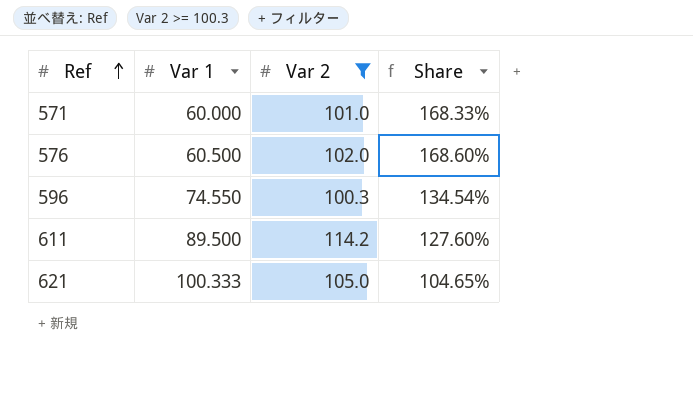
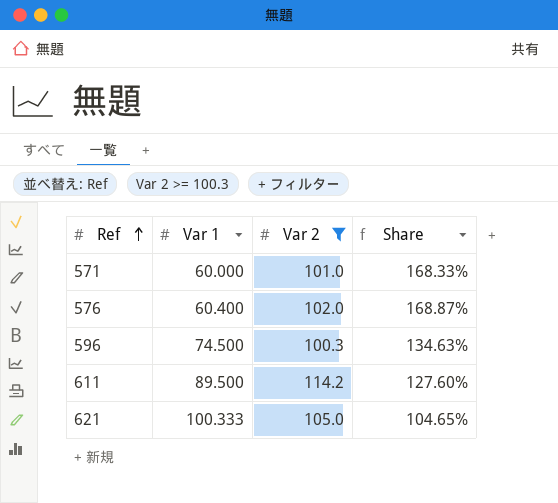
576 | Var 1: 60.500 -> 60.400
576 | Share: 168.60% -> 168.87%
596 | Var 1: 74.550 -> 74.500
596 | Share: 134.54% -> 134.63%

